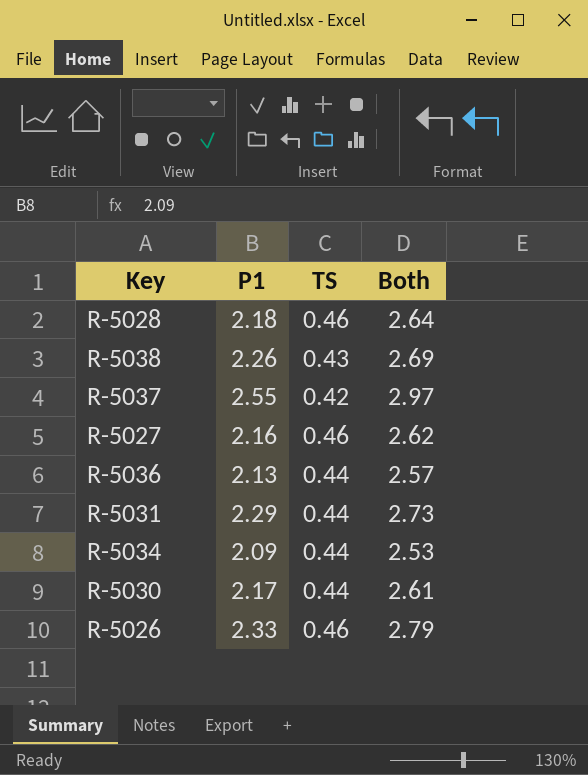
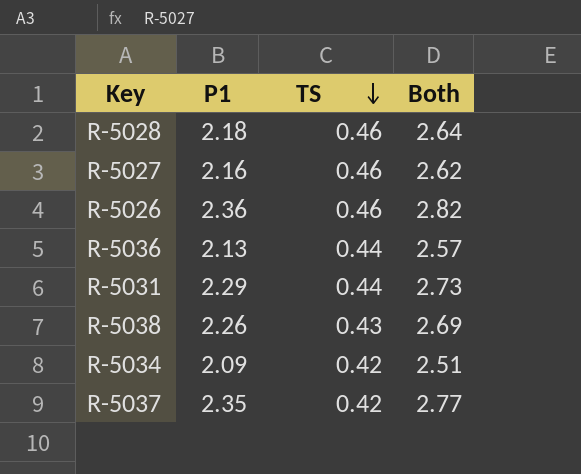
row order: none -> TS descending
row R-5030: 2.17 | 0.44 | 2.61 -> none
R-5026 | P1: 2.33 -> 2.36
R-5026 | Both: 2.79 -> 2.82
R-5034 | TS: 0.44 -> 0.42
R-5034 | Both: 2.53 -> 2.51
R-5037 | P1: 2.55 -> 2.35
R-5037 | Both: 2.97 -> 2.77

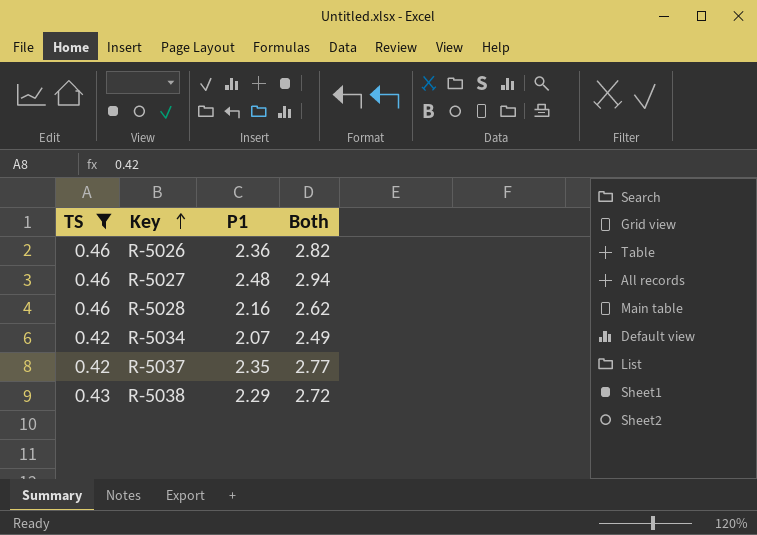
filter: none -> TS != 0.44
row order: TS descending -> Key ascending
column TS | position: 3 -> 1
R-5027 | P1: 2.16 -> 2.48
R-5027 | Both: 2.62 -> 2.94
R-5028 | P1: 2.18 -> 2.16
R-5028 | Both: 2.64 -> 2.62
R-5034 | P1: 2.09 -> 2.07
R-5034 | Both: 2.51 -> 2.49
R-5038 | P1: 2.26 -> 2.29
R-5038 | Both: 2.69 -> 2.72

